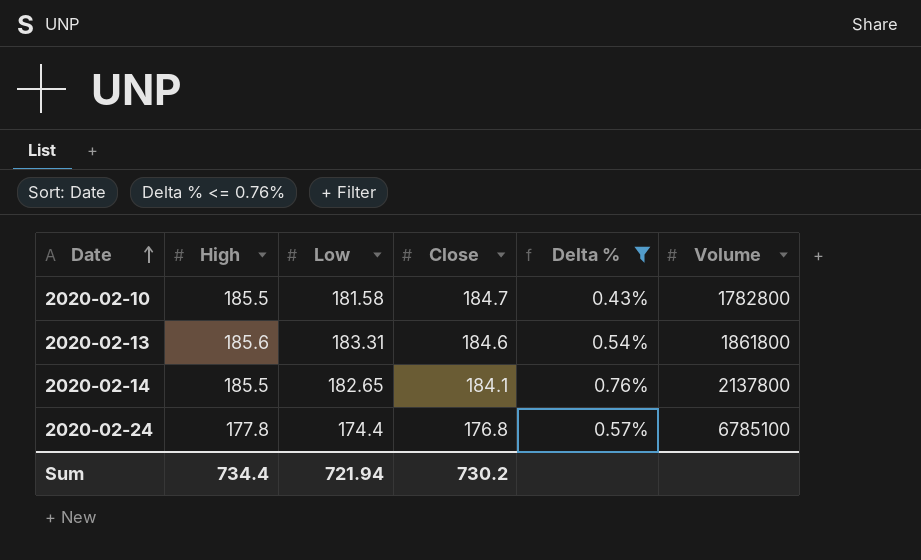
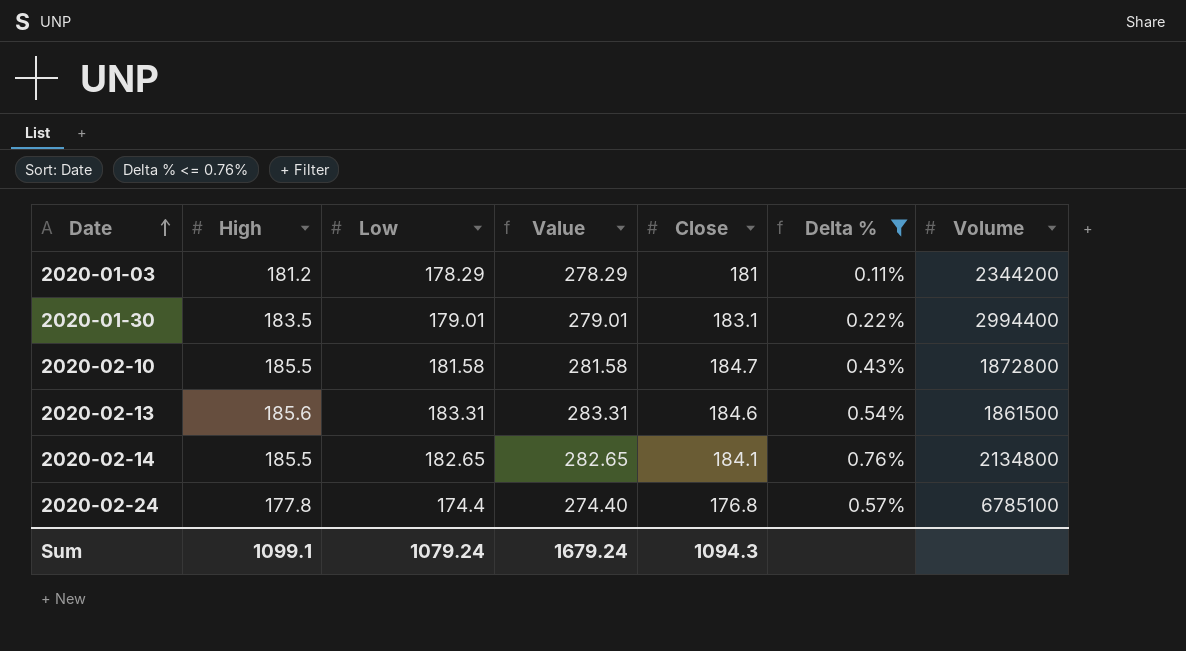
column Value | formula: none -> [Low] + 100
row 2020-01-03: none -> 181.2 | 178.29 | 278.29 | 181 | 0.11% | 2344200
row 2020-01-30: none -> 183.5 | 179.01 | 279.01 | 183.1 | 0.22% | 2994400
2020-02-10 | Volume: 1782800 -> 1872800
2020-02-13 | Volume: 1861800 -> 1861500
2020-02-14 | Volume: 2137800 -> 2134800
Sum | High: 734.4 -> 1099.1
Sum | Low: 721.94 -> 1079.24
Sum | Close: 730.2 -> 1094.3

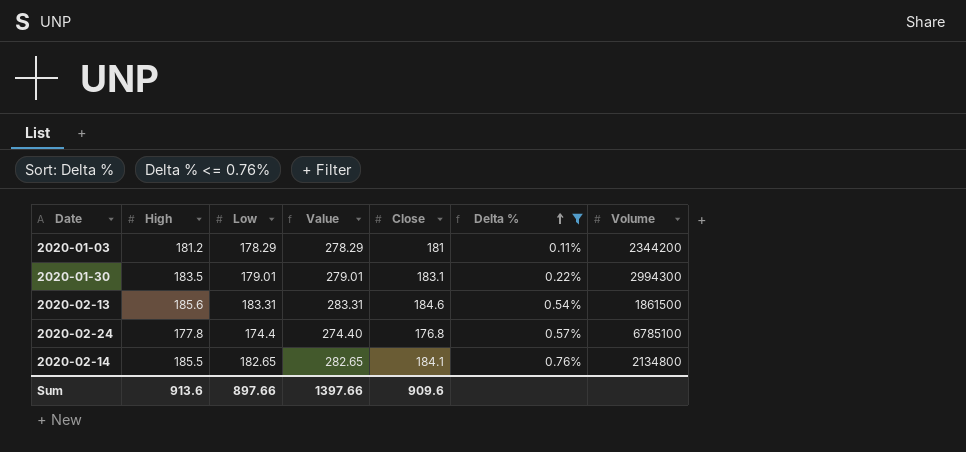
row order: Date ascending -> Delta % ascending
row 2020-02-10: 185.5 | 181.58 | 281.58 | 184.7 | 0.43% | 1872800 -> none
2020-01-30 | Volume: 2994400 -> 2994300
Sum | High: 1099.1 -> 913.6
Sum | Low: 1079.24 -> 897.66
Sum | Value: 1679.24 -> 1397.66
Sum | Close: 1094.3 -> 909.6

